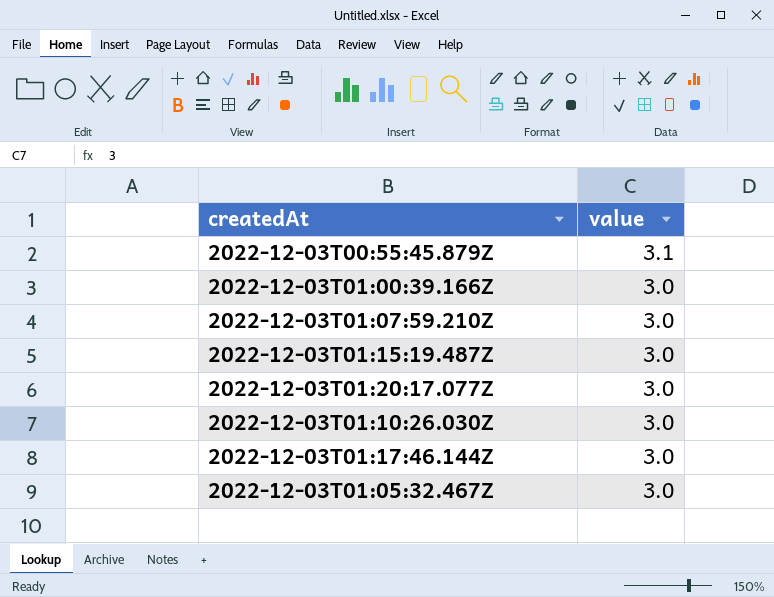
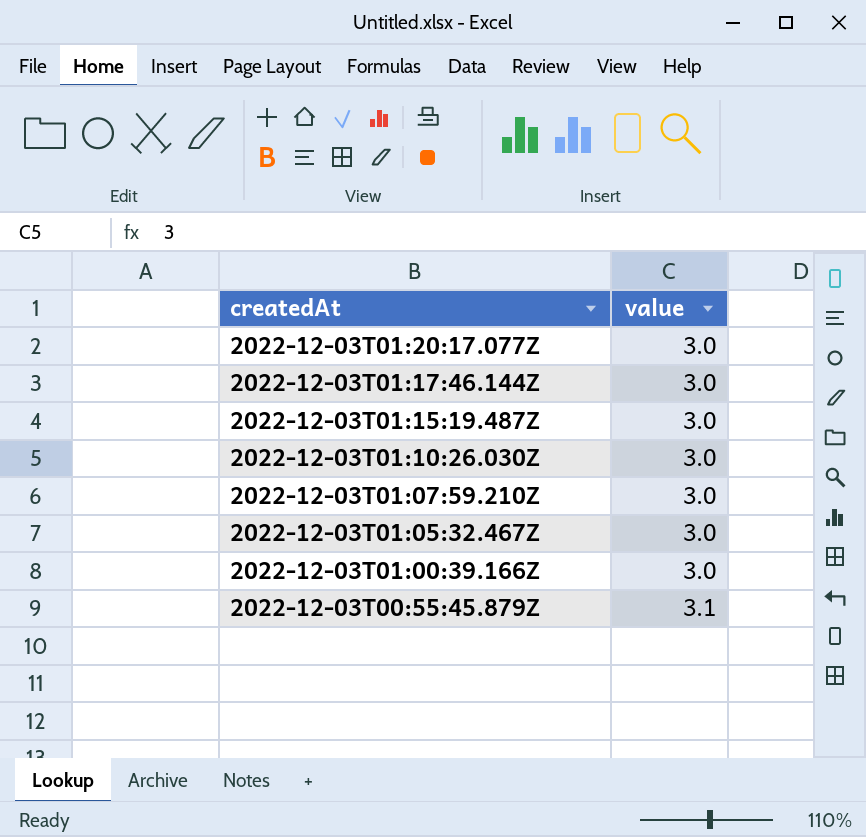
row order: value descending -> createdAt descending

